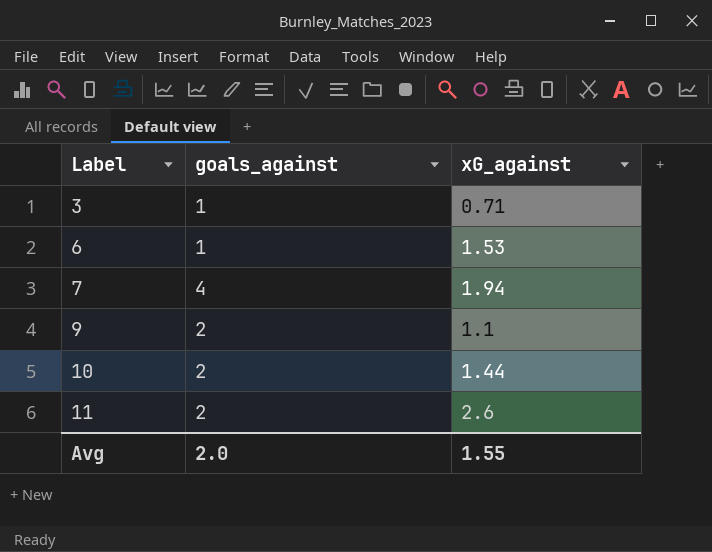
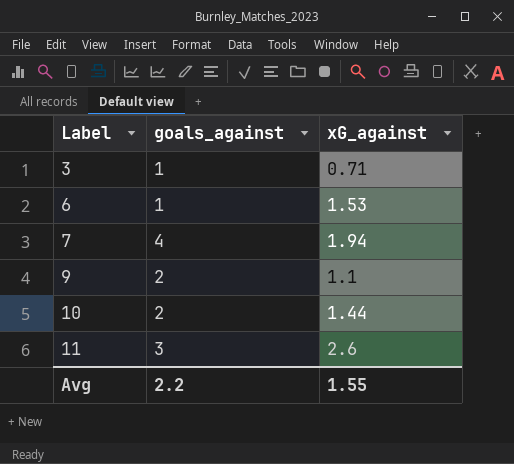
11 | goals_against: 2 -> 3
Avg | goals_against: 2.0 -> 2.2

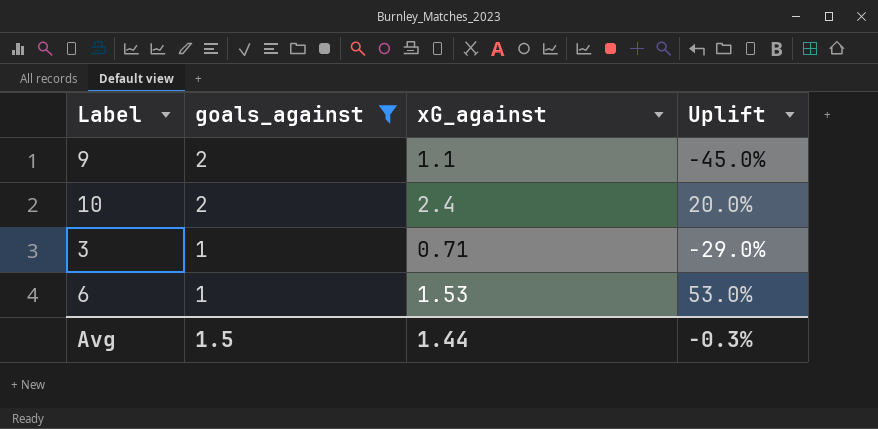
filter: none -> goals_against <= 2
row order: Label ascending -> goals_against descending
column Uplift | formula: none -> ([xG_against] - [goals_against]) / [goals_against]
10 | xG_against: 1.44 -> 2.4
Avg | goals_against: 2.2 -> 1.5
Avg | xG_against: 1.55 -> 1.44

